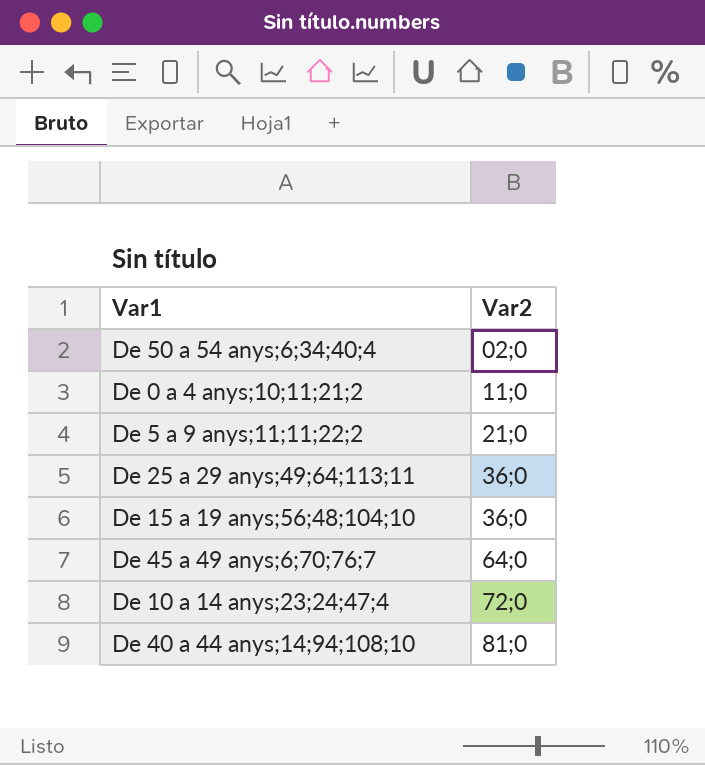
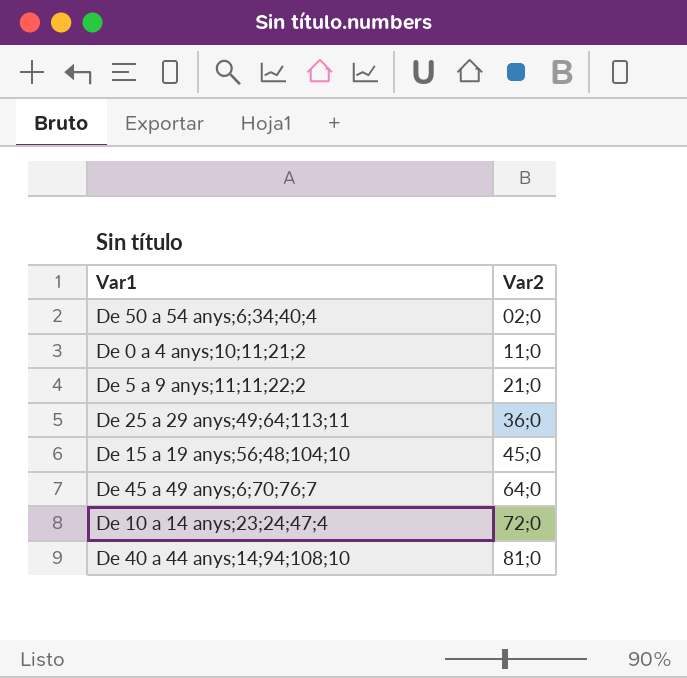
De 15 a 19 anys;56;48;104;10 | Var2: 36;0 -> 45;0

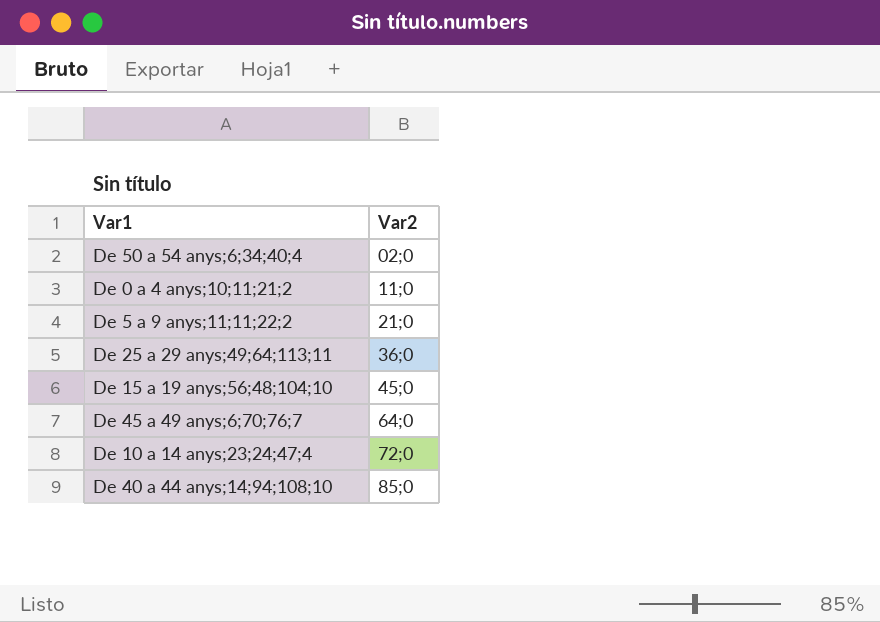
De 40 a 44 anys;14;94;108;10 | Var2: 81;0 -> 85;0

